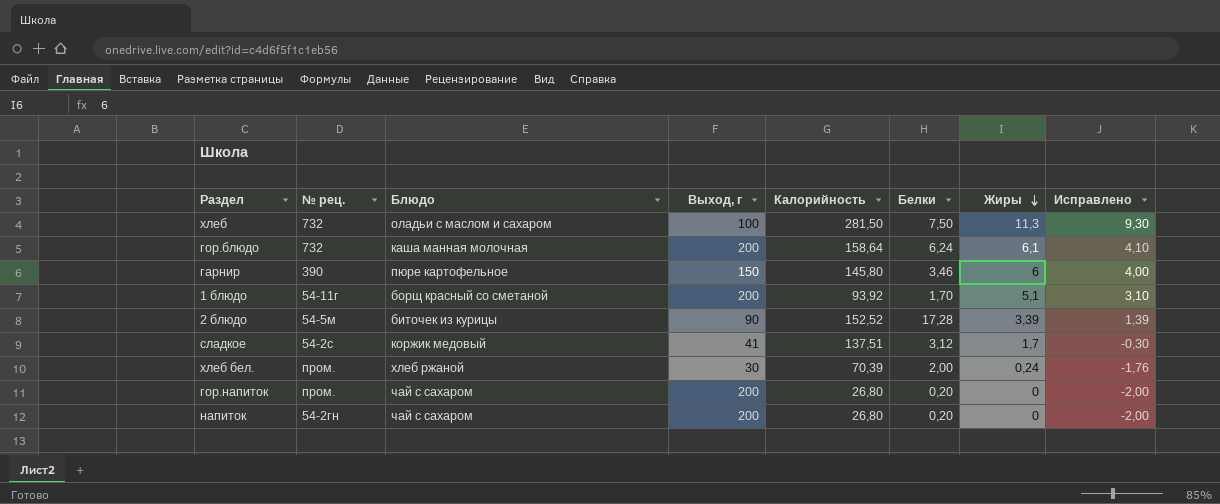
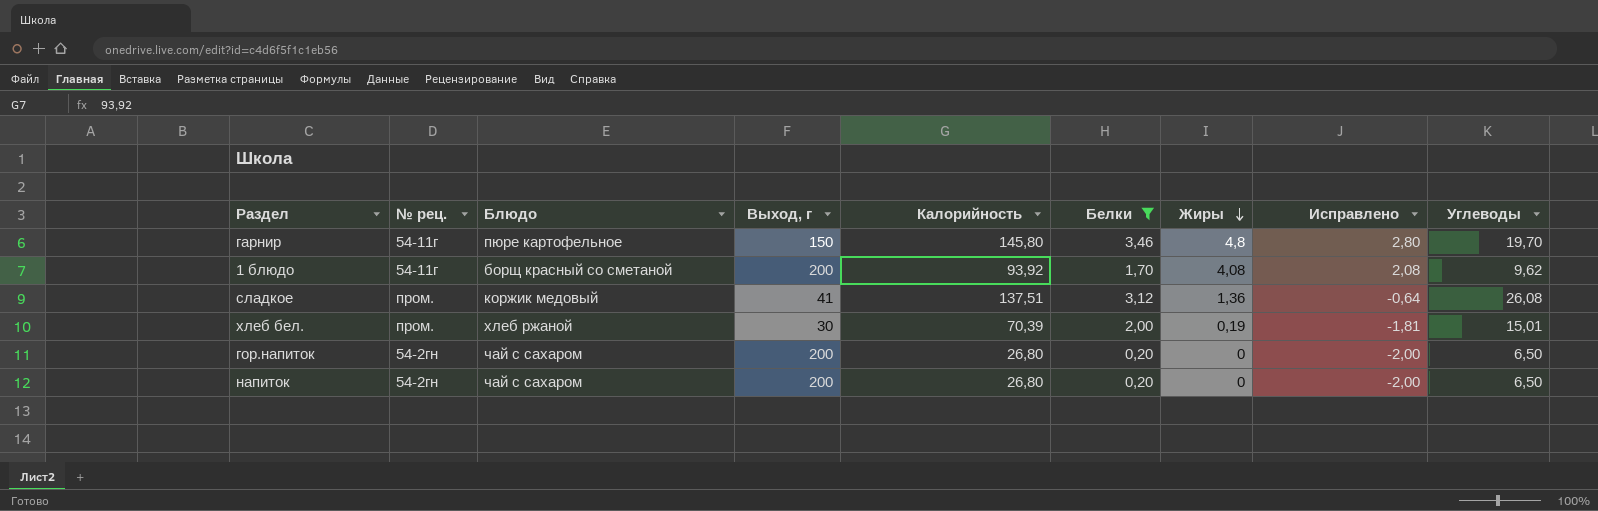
filter: none -> Белки <= 3,46
column Углеводы | position: none -> 9
гарнир | № рец.: 390 -> 54-11г
гарнир | Жиры: 6 -> 4,8
гарнир | Исправлено: 4,00 -> 2,80
1 блюдо | Жиры: 5,1 -> 4,08
1 блюдо | Исправлено: 3,10 -> 2,08
сладкое | № рец.: 54-2с -> пром.
сладкое | Жиры: 1,7 -> 1,36
сладкое | Исправлено: -0,30 -> -0,64
хлеб бел. | Жиры: 0,24 -> 0,19
хлеб бел. | Исправлено: -1,76 -> -1,81
гор.напиток | № рец.: пром. -> 54-2гн

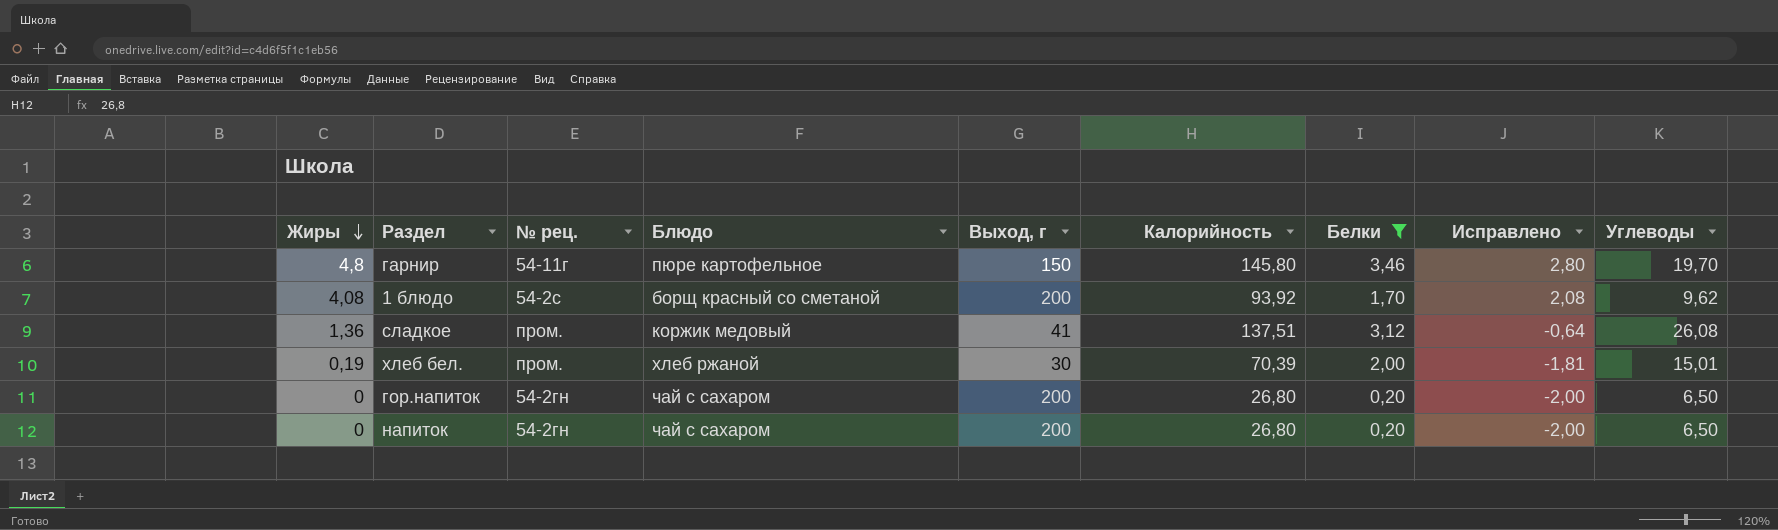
column Жиры | position: 7 -> 1
1 блюдо | № рец.: 54-11г -> 54-2с

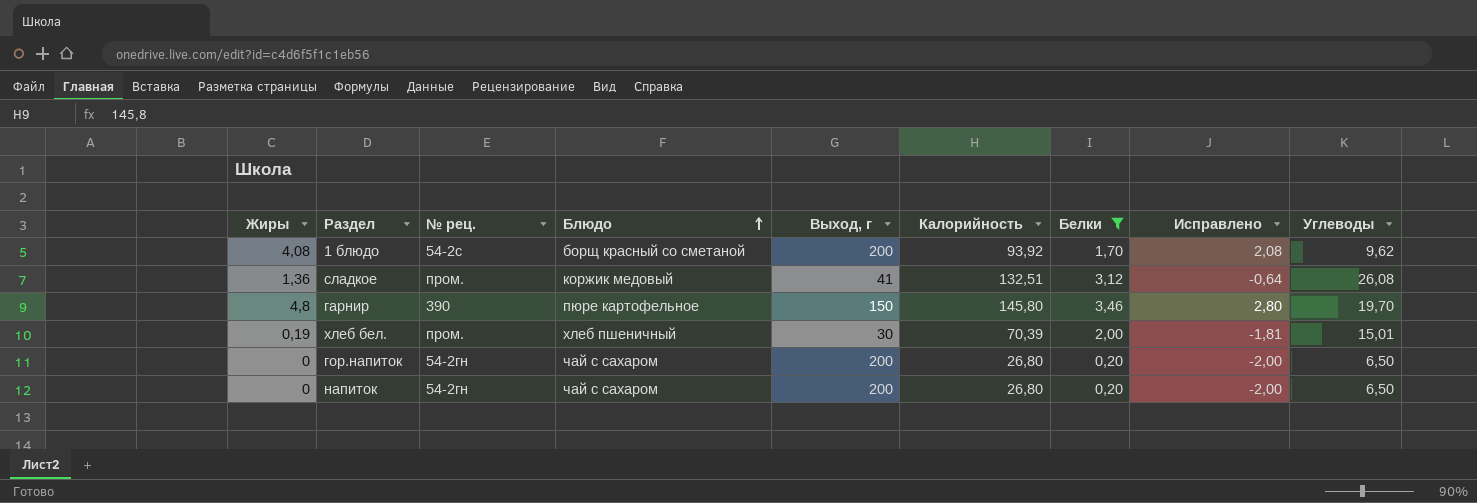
row order: Жиры descending -> Блюдо ascending
сладкое | Калорийность: 137,51 -> 132,51
гарнир | № рец.: 54-11г -> 390
хлеб бел. | Блюдо: хлеб ржаной -> хлеб пшеничный

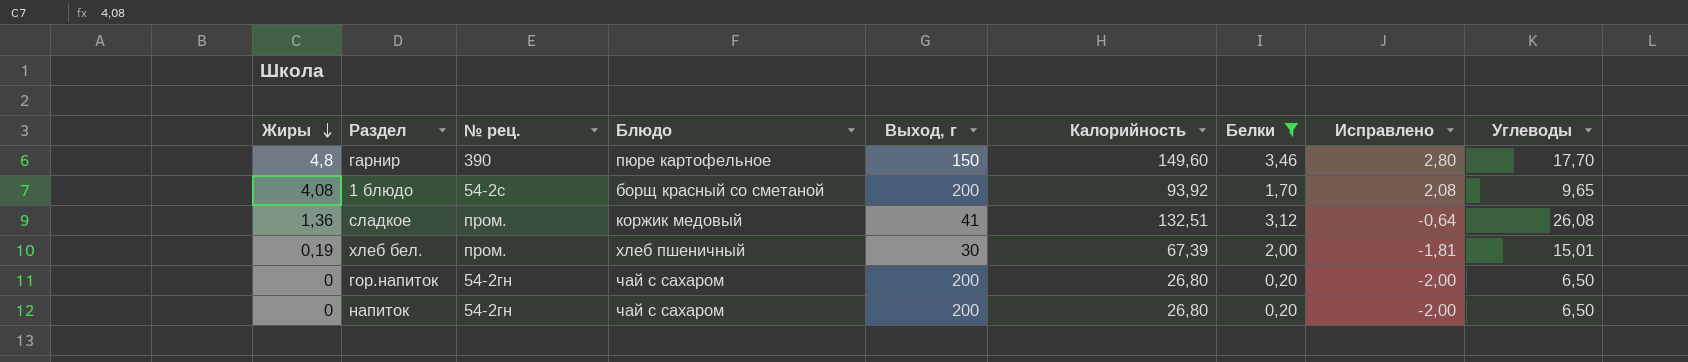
row order: Блюдо ascending -> Жиры descending
гарнир | Калорийность: 145,80 -> 149,60
гарнир | Углеводы: 19,70 -> 17,70
1 блюдо | Углеводы: 9,62 -> 9,65
хлеб бел. | Калорийность: 70,39 -> 67,39

